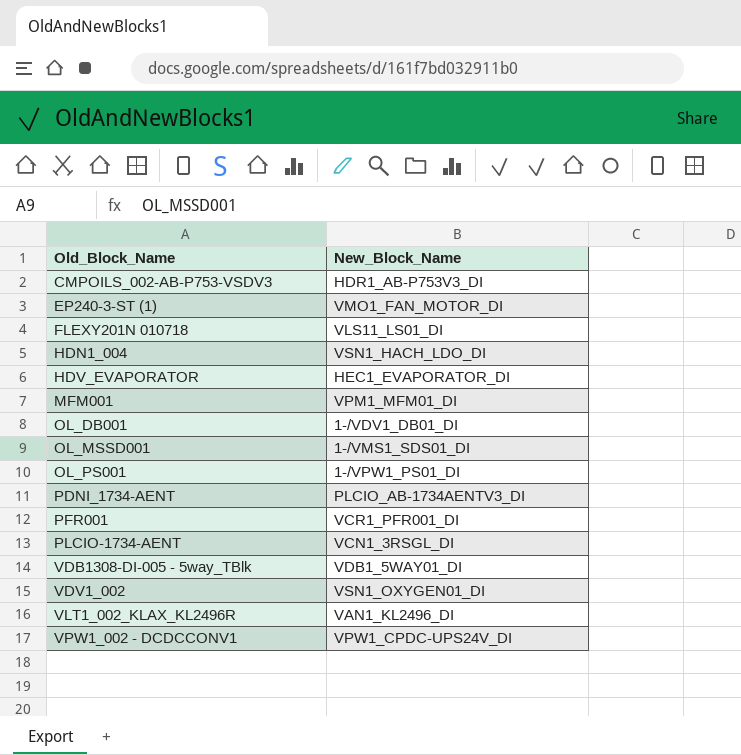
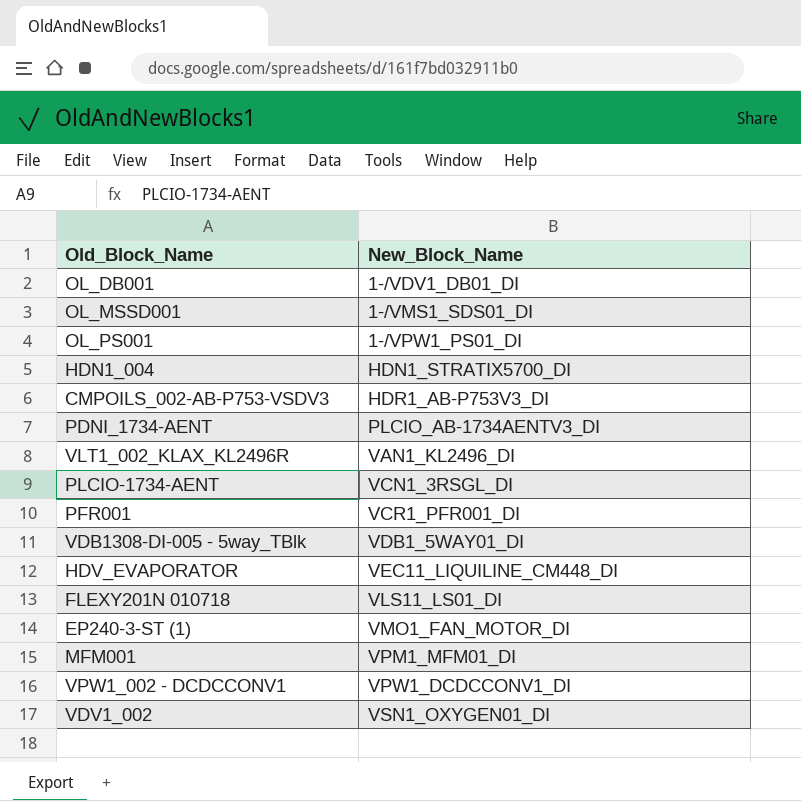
row order: Old_Block_Name ascending -> New_Block_Name ascending
HDN1_004 | New_Block_Name: VSN1_HACH_LDO_DI -> HDN1_STRATIX5700_DI
HDV_EVAPORATOR | New_Block_Name: HEC1_EVAPORATOR_DI -> VEC11_LIQUILINE_CM448_DI
VPW1_002 - DCDCCONV1 | New_Block_Name: VPW1_CPDC-UPS24V_DI -> VPW1_DCDCCONV1_DI

